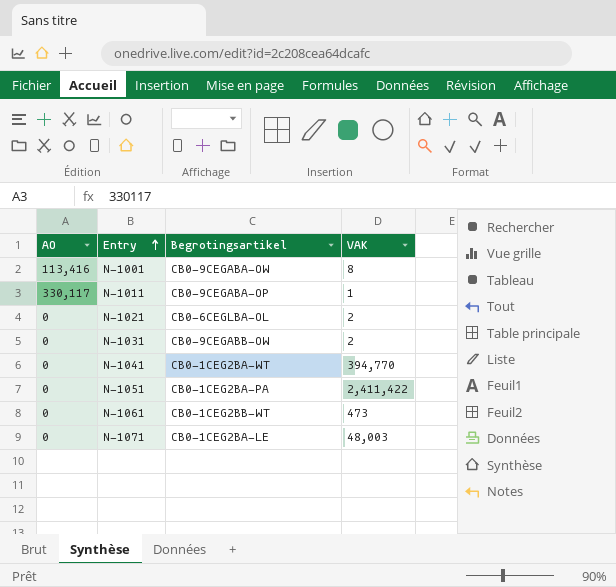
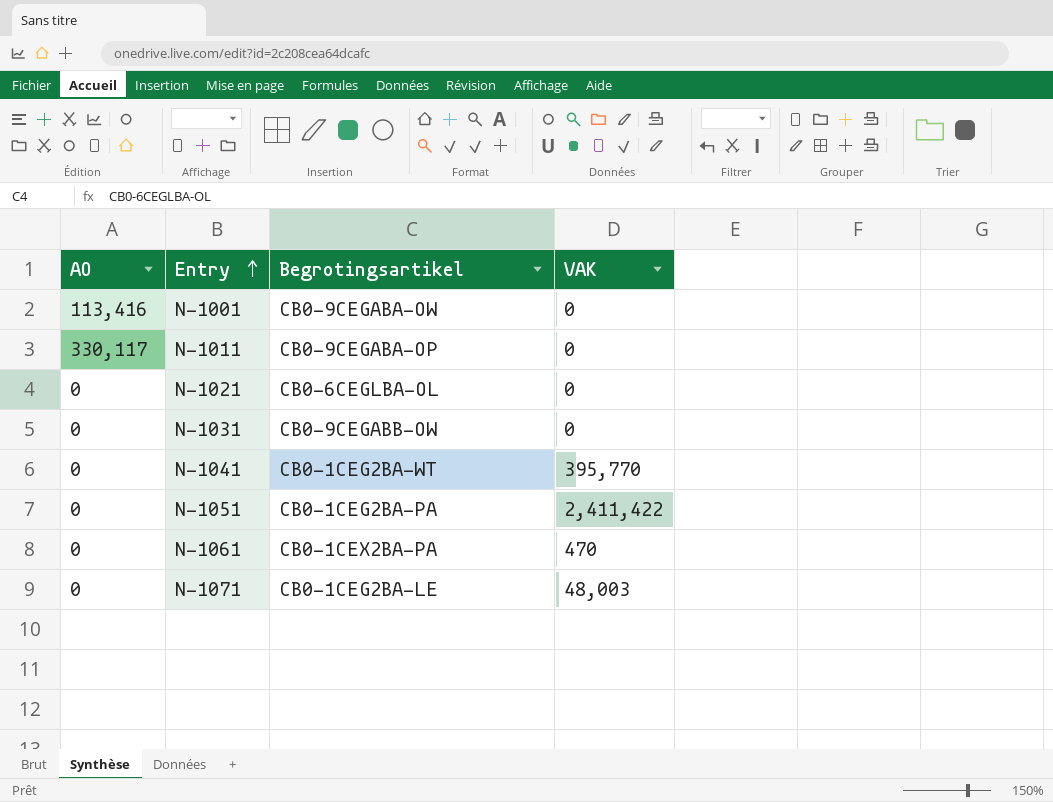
N-1001 | VAK: 8 -> 0
N-1011 | VAK: 1 -> 0
N-1021 | VAK: 2 -> 0
N-1031 | VAK: 2 -> 0
N-1041 | VAK: 394,770 -> 395,770
N-1061 | Begrotingsartikel: CB0-1CEG2BB-WT -> CB0-1CEX2BA-PA
N-1061 | VAK: 473 -> 470

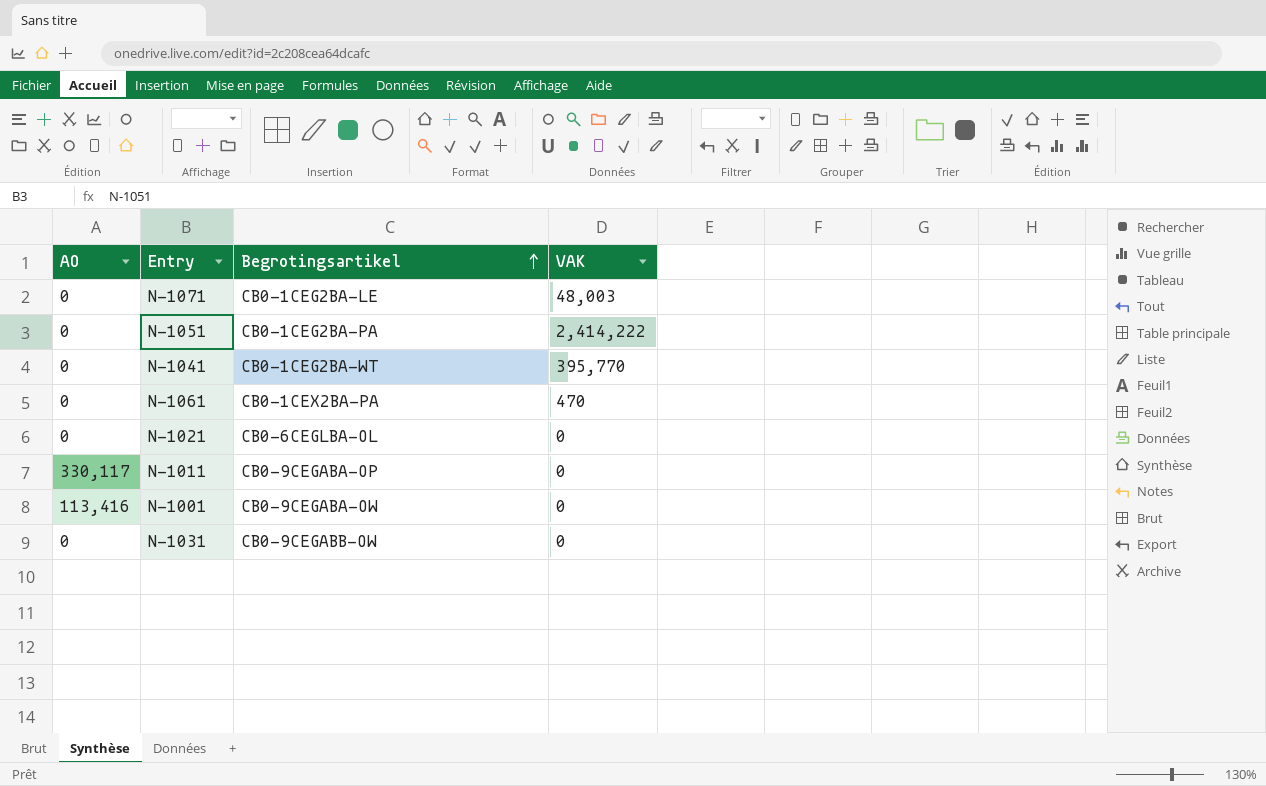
row order: Entry ascending -> Begrotingsartikel ascending
N-1051 | VAK: 2,411,422 -> 2,414,222

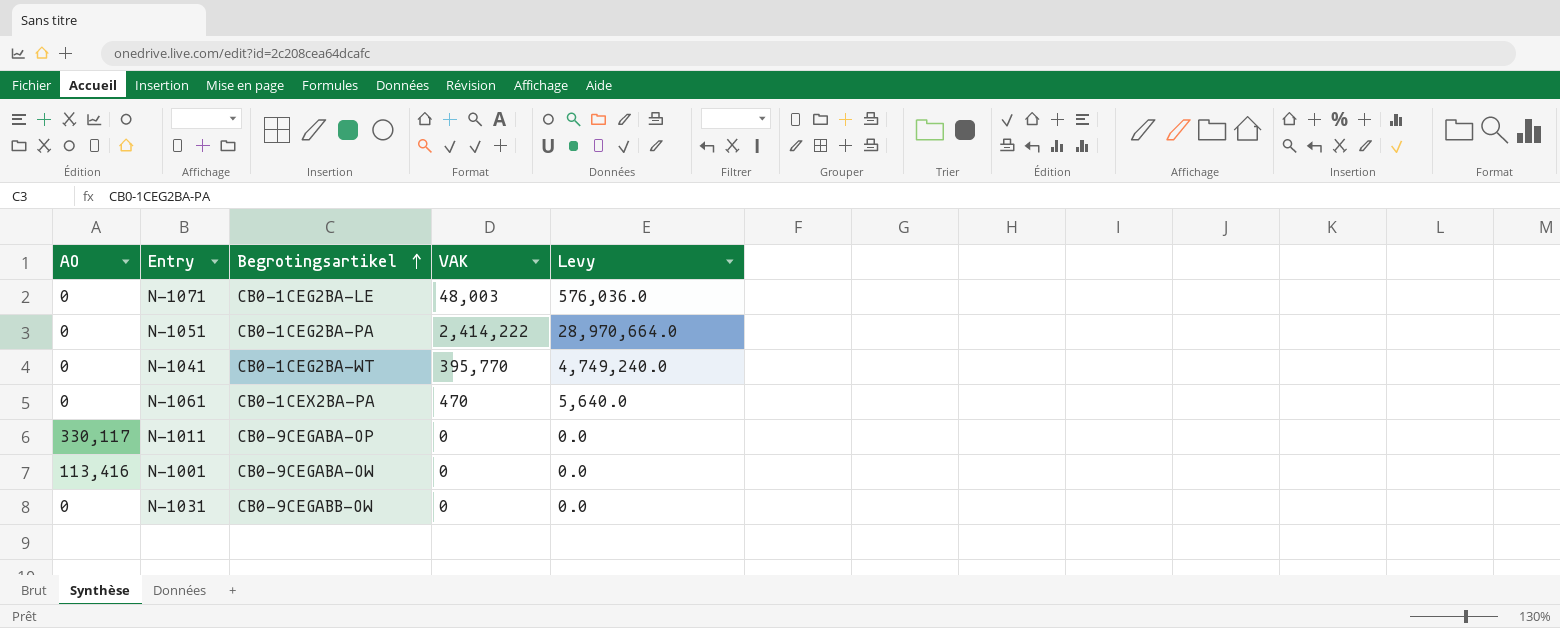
column Levy | formula: none -> [VAK] * 12
row N-1021: 0 | CB0-6CEGLBA-OL | 0 -> none

